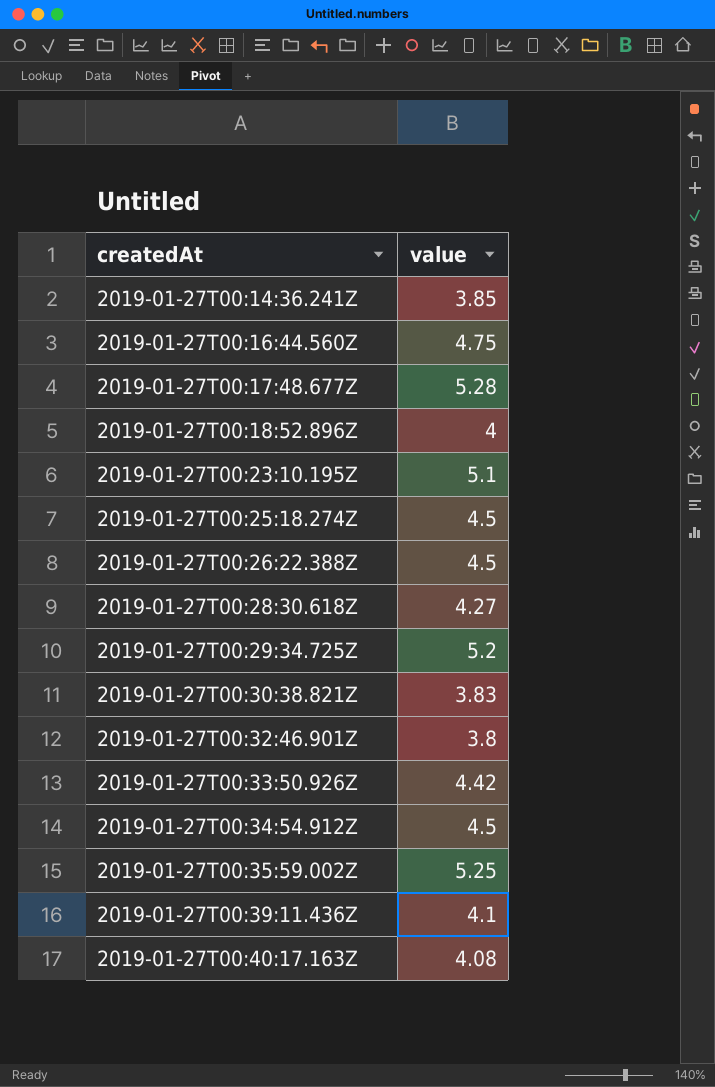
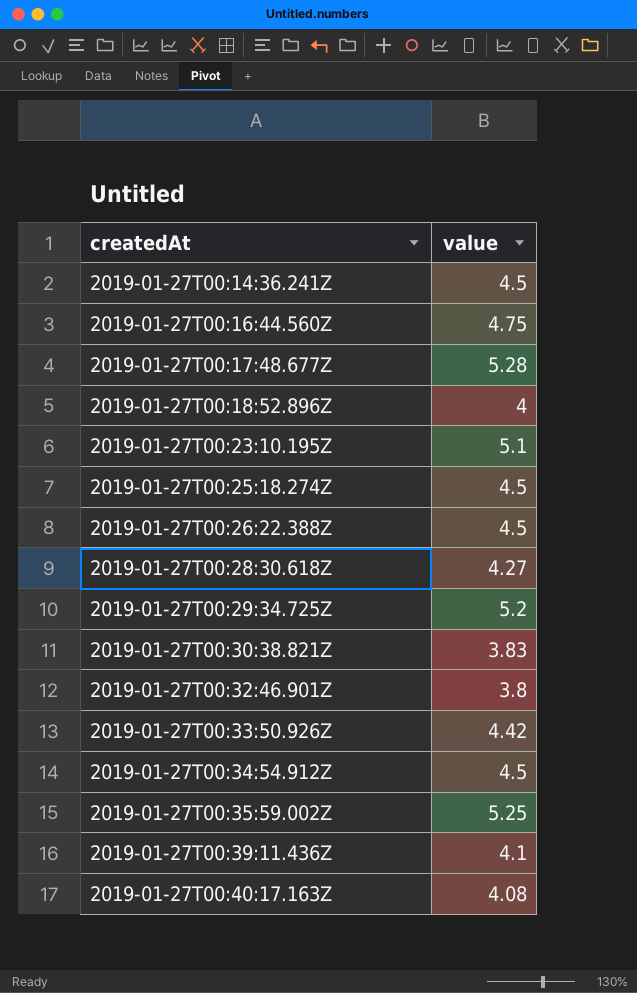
2019-01-27T00:14:36.241Z | value: 3.85 -> 4.5

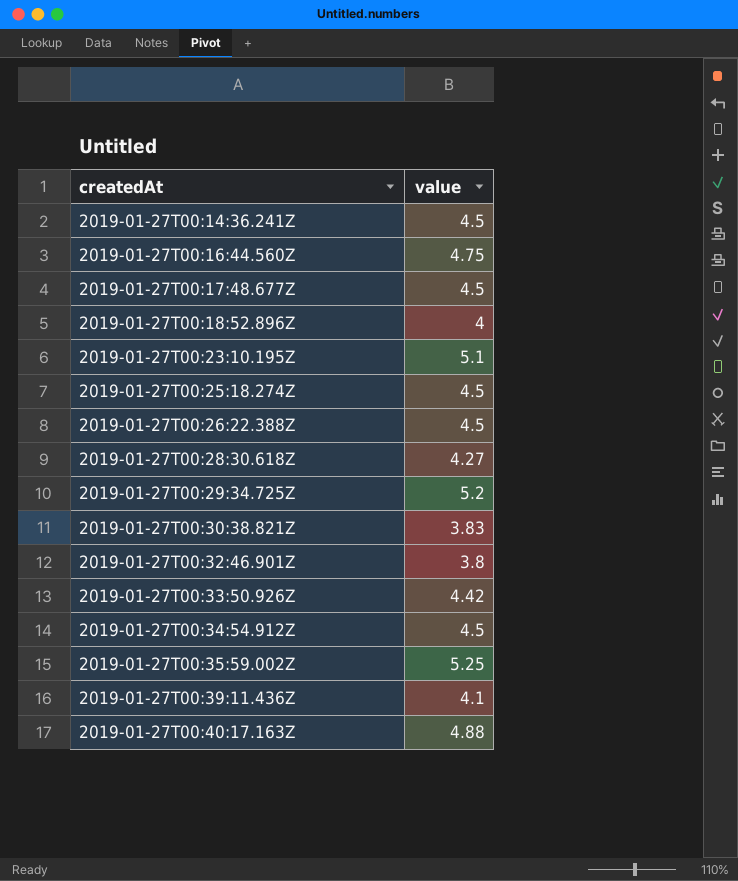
2019-01-27T00:17:48.677Z | value: 5.28 -> 4.5
2019-01-27T00:40:17.163Z | value: 4.08 -> 4.88

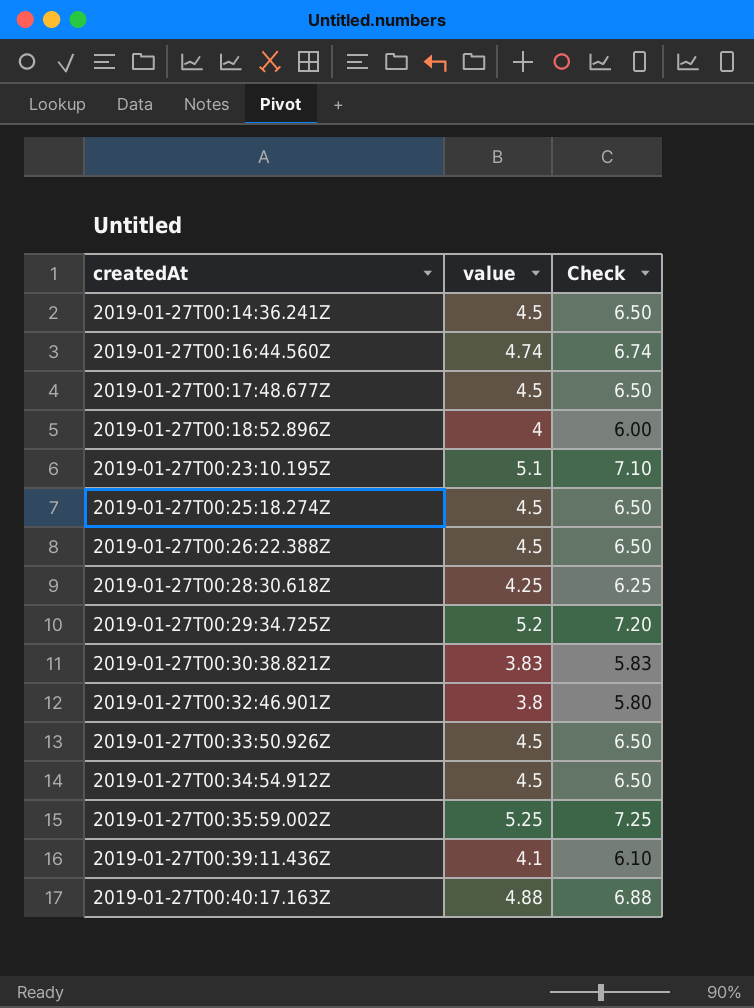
column Check | formula: none -> [value] + 2
2019-01-27T00:16:44.560Z | value: 4.75 -> 4.74
2019-01-27T00:28:30.618Z | value: 4.27 -> 4.25
2019-01-27T00:33:50.926Z | value: 4.42 -> 4.5

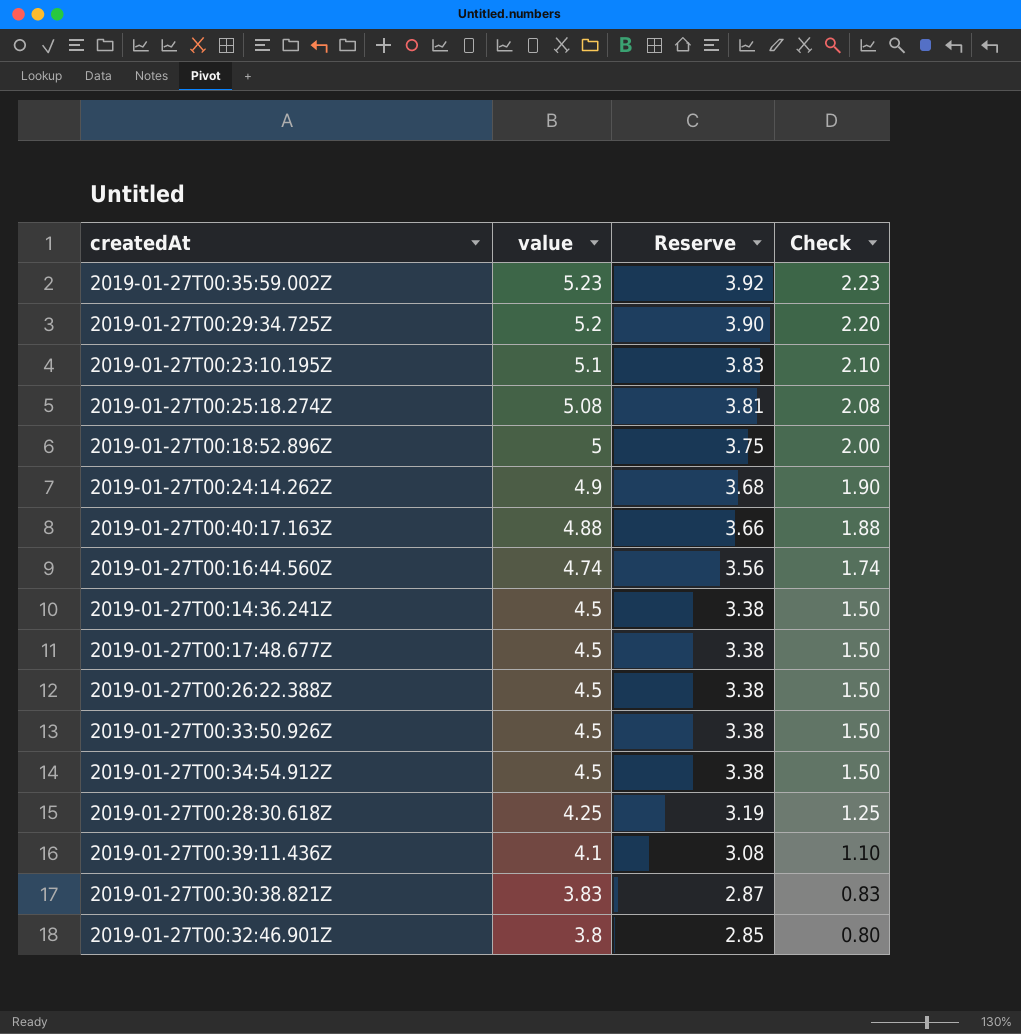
row order: createdAt ascending -> value descending
column Reserve | formula: none -> [value] * 0.75
column Check | formula: [value] + 2 -> [value] - 3
2019-01-27T00:35:59.002Z | value: 5.25 -> 5.23
2019-01-27T00:25:18.274Z | value: 4.5 -> 5.08
2019-01-27T00:18:52.896Z | value: 4 -> 5
row 2019-01-27T00:24:14.262Z: none -> 4.9 | 3.68 | 1.90

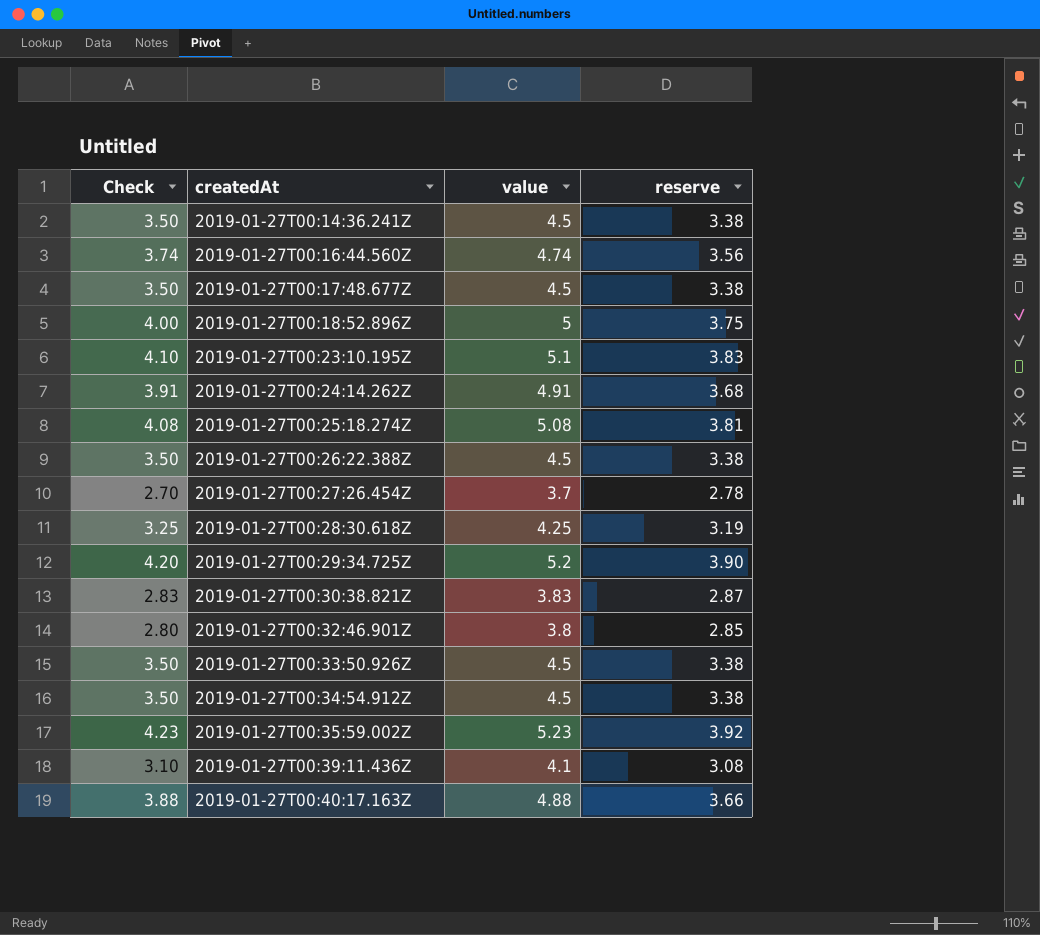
row order: value descending -> createdAt ascending
column Check | formula: [value] - 3 -> [value] - 1
column Check | position: 4 -> 1
column name: Reserve -> reserve
2019-01-27T00:24:14.262Z | value: 4.9 -> 4.91
row 2019-01-27T00:27:26.454Z: none -> 2.70 | 3.7 | 2.78

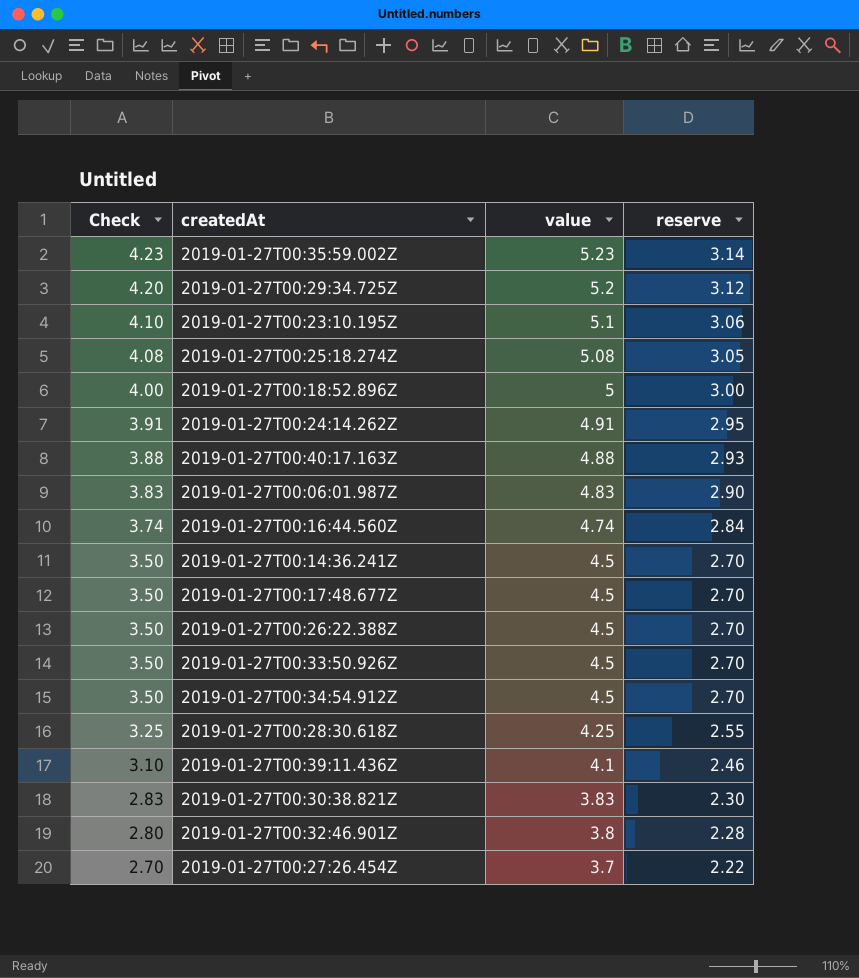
row order: createdAt ascending -> Check descending
column reserve | formula: [value] * 0.75 -> [value] * 0.6
row 2019-01-27T00:06:01.987Z: none -> 3.83 | 4.83 | 2.90

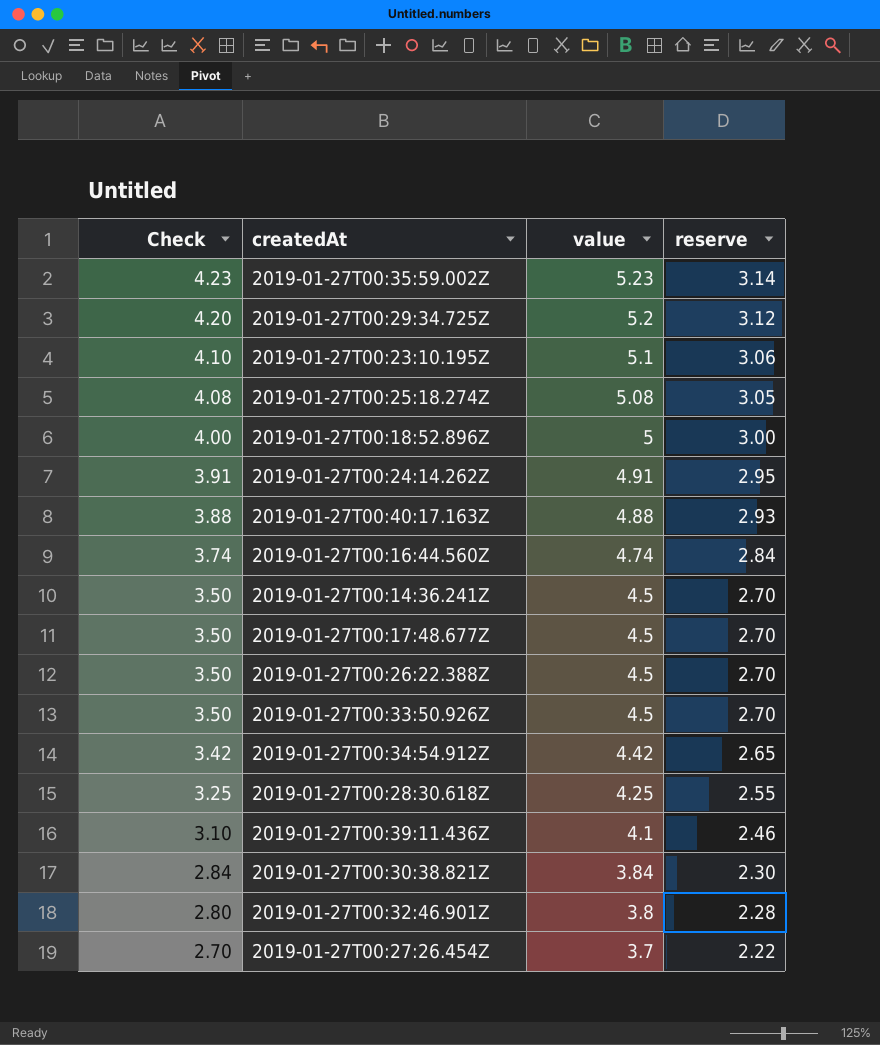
row 2019-01-27T00:06:01.987Z: 3.83 | 4.83 | 2.90 -> none
2019-01-27T00:34:54.912Z | Check: 3.50 -> 3.42
2019-01-27T00:34:54.912Z | value: 4.5 -> 4.42
2019-01-27T00:34:54.912Z | reserve: 2.70 -> 2.65
2019-01-27T00:30:38.821Z | Check: 2.83 -> 2.84
2019-01-27T00:30:38.821Z | value: 3.83 -> 3.84

